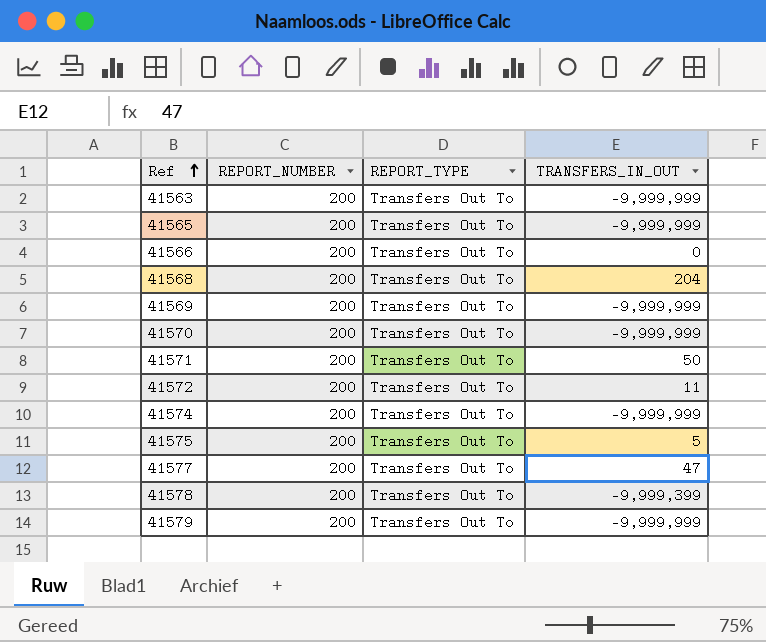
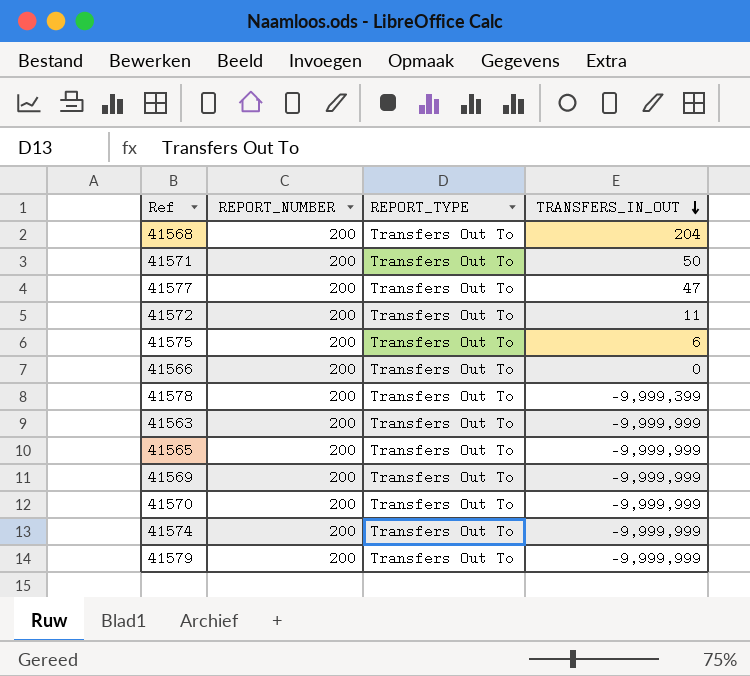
row order: Ref ascending -> TRANSFERS_IN_OUT descending
41575 | TRANSFERS_IN_OUT: 5 -> 6

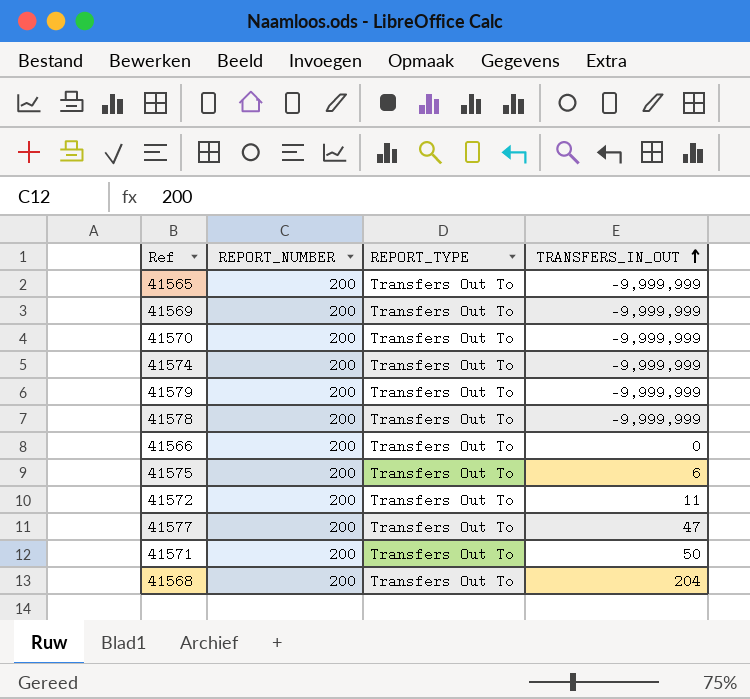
row order: TRANSFERS_IN_OUT descending -> TRANSFERS_IN_OUT ascending
row 41563: 200 | Transfers Out To | -9,999,999 -> none
41578 | TRANSFERS_IN_OUT: -9,999,399 -> -9,999,999

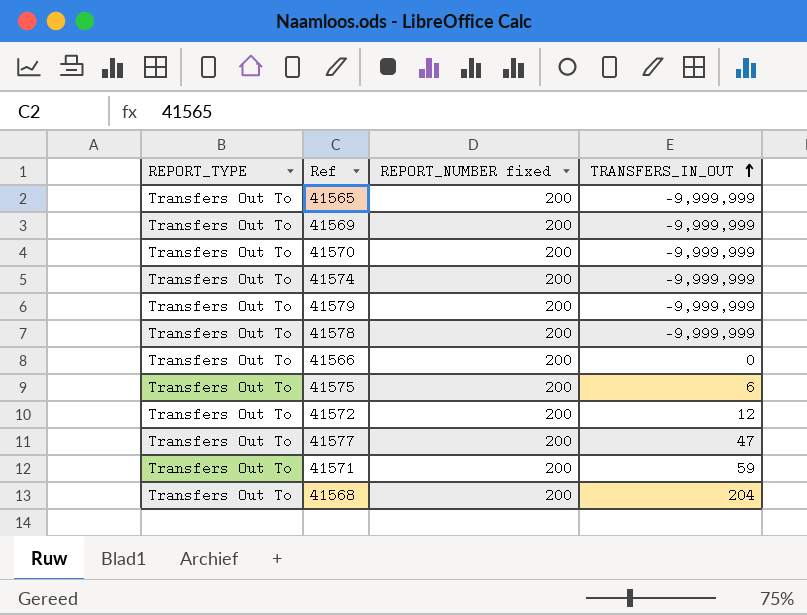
column REPORT_TYPE | position: 3 -> 1
column name: REPORT_NUMBER -> REPORT_NUMBER fixed
41572 | TRANSFERS_IN_OUT: 11 -> 12
41571 | TRANSFERS_IN_OUT: 50 -> 59

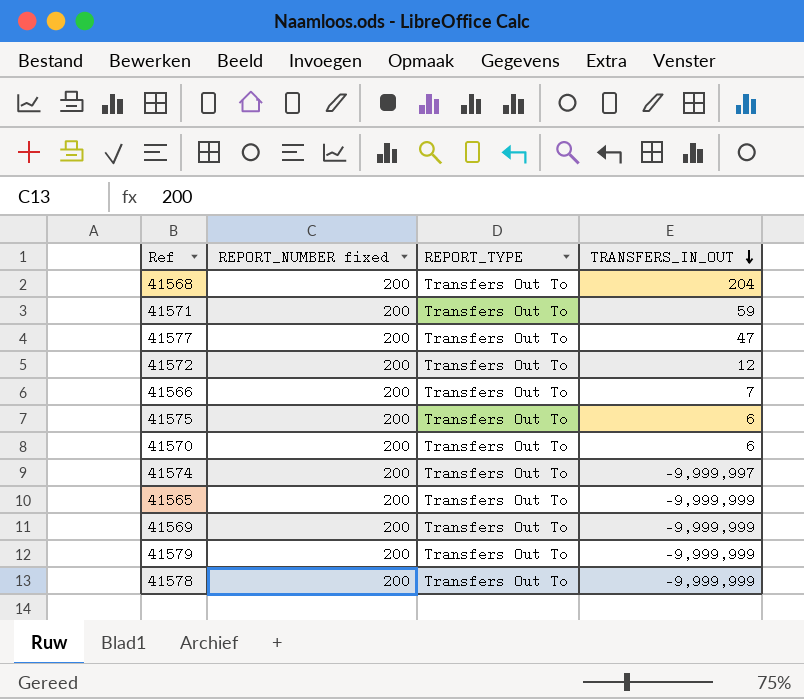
row order: TRANSFERS_IN_OUT ascending -> TRANSFERS_IN_OUT descending
column REPORT_TYPE | position: 1 -> 3
41566 | TRANSFERS_IN_OUT: 0 -> 7
41570 | TRANSFERS_IN_OUT: -9,999,999 -> 6
41574 | TRANSFERS_IN_OUT: -9,999,999 -> -9,999,997

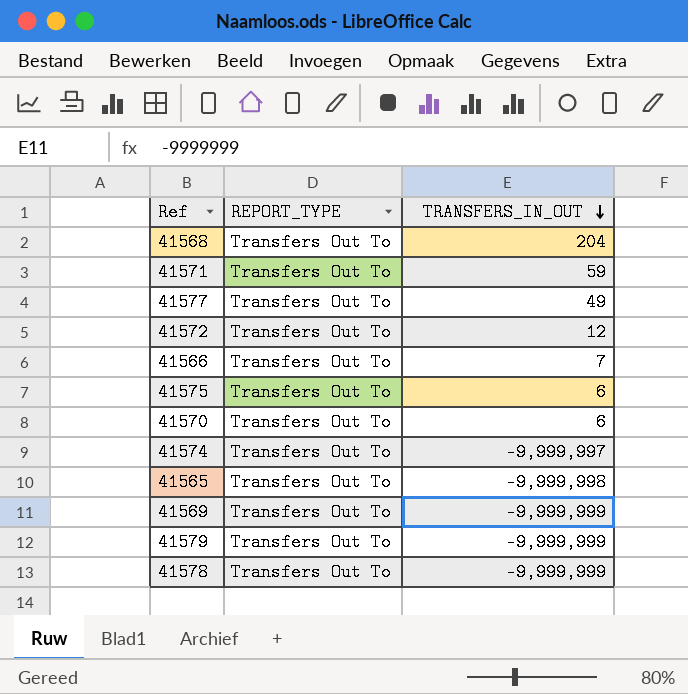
column REPORT_NUMBER fixed | position: 2 -> none
41577 | TRANSFERS_IN_OUT: 47 -> 49
41565 | TRANSFERS_IN_OUT: -9,999,999 -> -9,999,998

